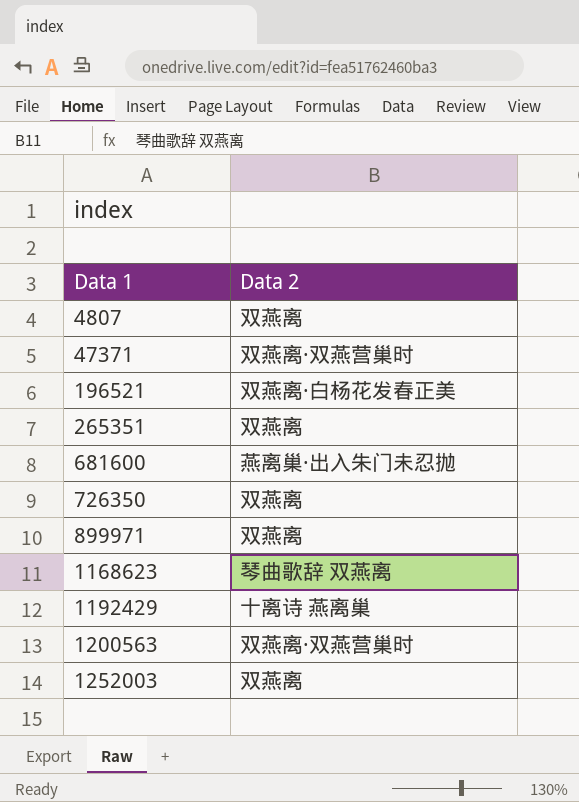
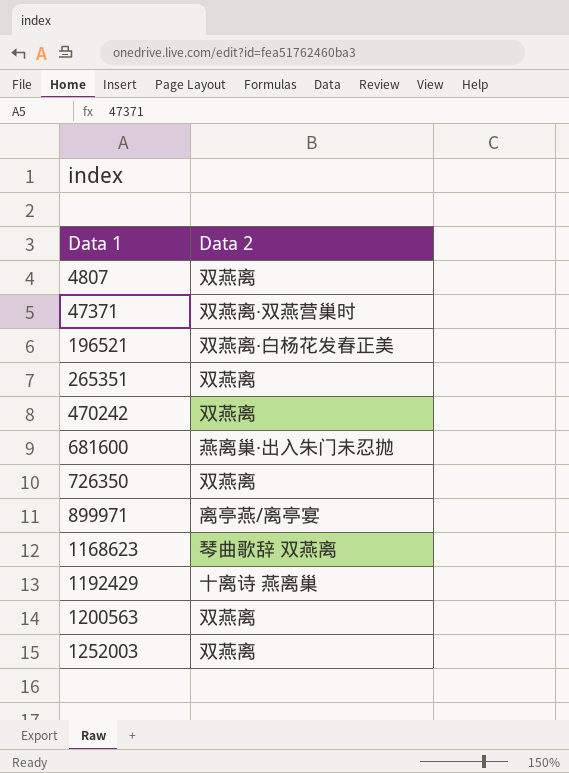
row 470242: none -> 双燕离
899971 | Data 2: 双燕离 -> 离亭燕/离亭宴
1200563 | Data 2: 双燕离·双燕营巢时 -> 双燕离

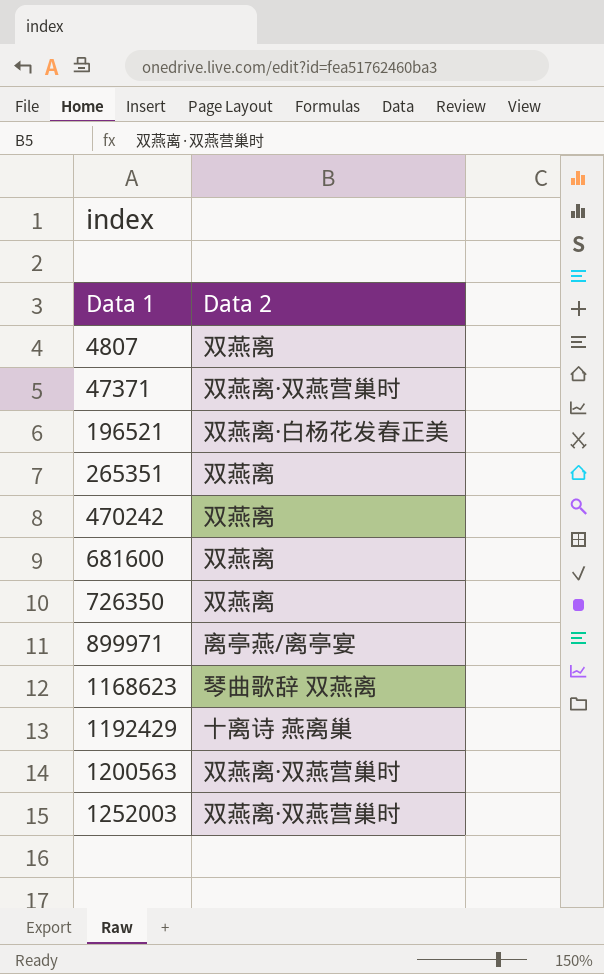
681600 | Data 2: 燕离巢·出入朱门未忍抛 -> 双燕离
1200563 | Data 2: 双燕离 -> 双燕离·双燕营巢时
1252003 | Data 2: 双燕离 -> 双燕离·双燕营巢时

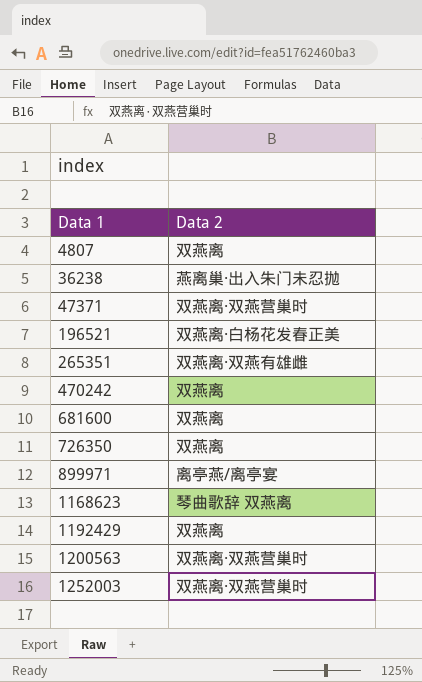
row 36238: none -> 燕离巢·出入朱门未忍抛
265351 | Data 2: 双燕离 -> 双燕离·双燕有雄雌
1192429 | Data 2: 十离诗 燕离巢 -> 双燕离

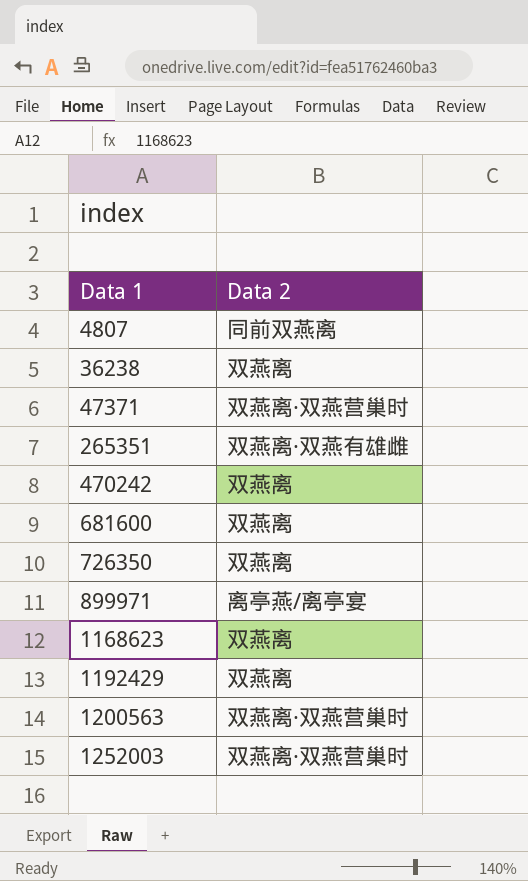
row 196521: 双燕离·白杨花发春正美 -> none
4807 | Data 2: 双燕离 -> 同前双燕离
36238 | Data 2: 燕离巢·出入朱门未忍抛 -> 双燕离
1168623 | Data 2: 琴曲歌辞 双燕离 -> 双燕离

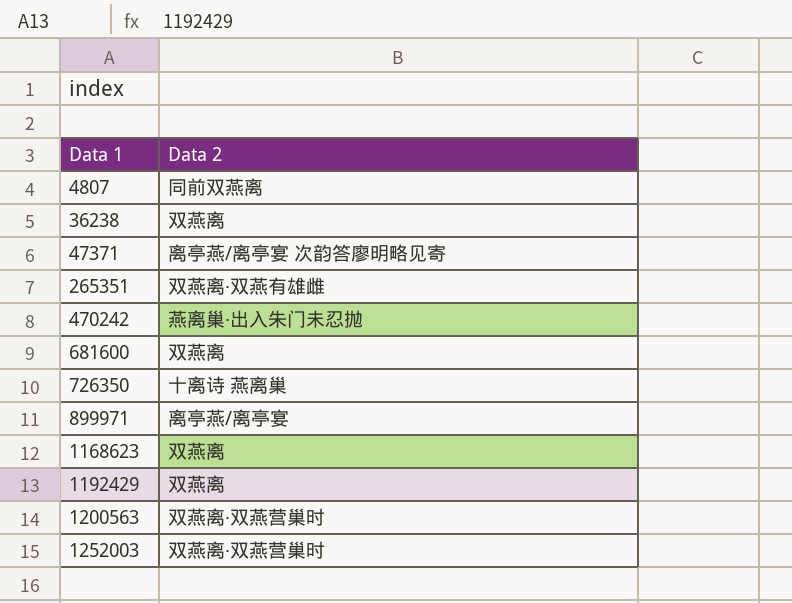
47371 | Data 2: 双燕离·双燕营巢时 -> 离亭燕/离亭宴 次韵答廖明略见寄
470242 | Data 2: 双燕离 -> 燕离巢·出入朱门未忍抛
726350 | Data 2: 双燕离 -> 十离诗 燕离巢

